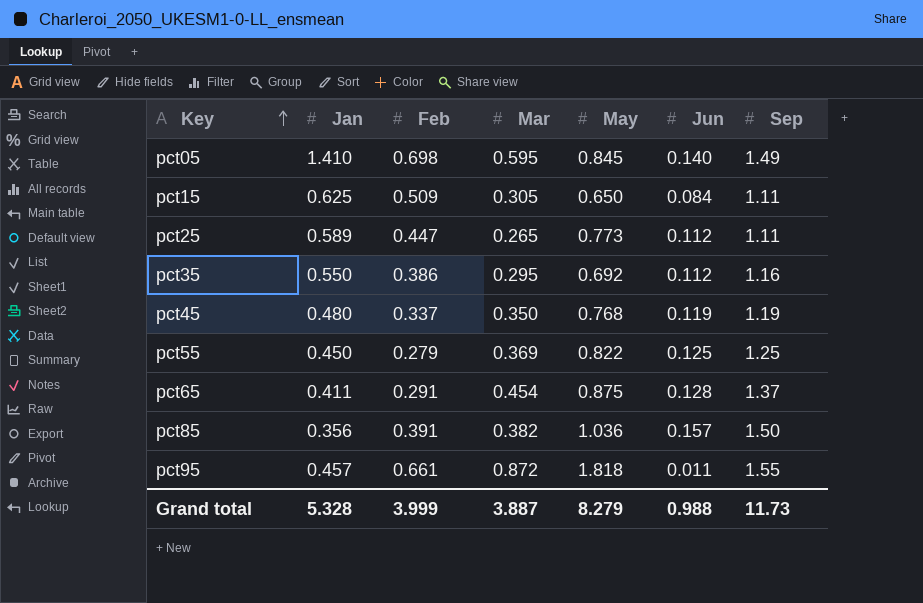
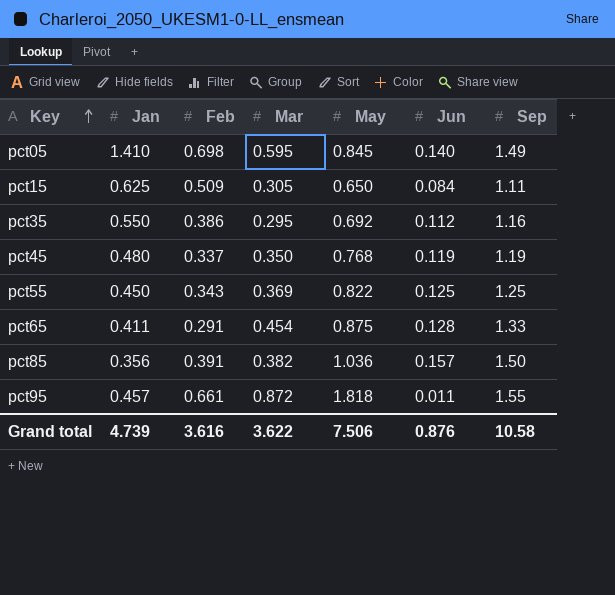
row pct25: 0.589 | 0.447 | 0.265 | 0.773 | 0.112 | 1.11 -> none
pct55 | Feb: 0.279 -> 0.343
pct65 | Sep: 1.37 -> 1.33
Grand total | Jan: 5.328 -> 4.739
Grand total | Feb: 3.999 -> 3.616
Grand total | Mar: 3.887 -> 3.622
Grand total | May: 8.279 -> 7.506
Grand total | Jun: 0.988 -> 0.876
Grand total | Sep: 11.73 -> 10.58

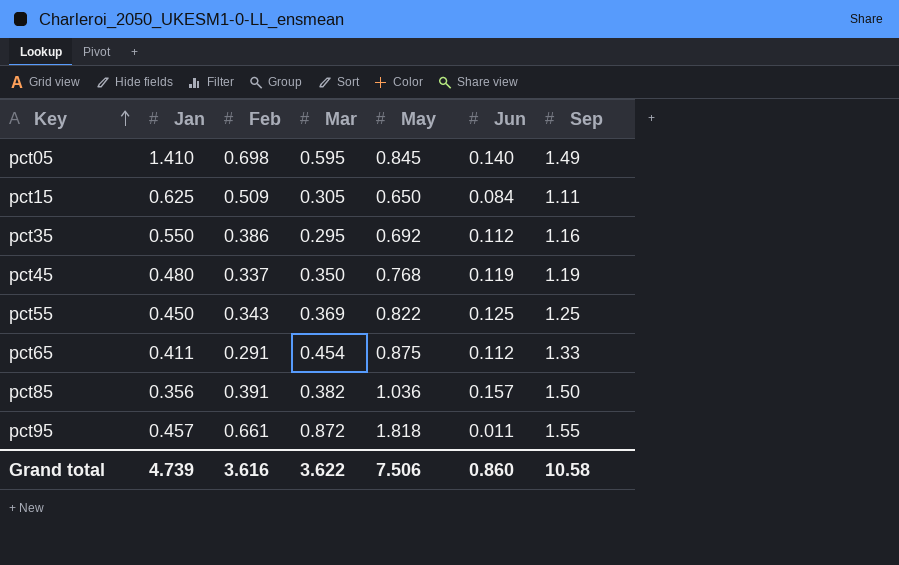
pct65 | Jun: 0.128 -> 0.112
Grand total | Jun: 0.876 -> 0.860

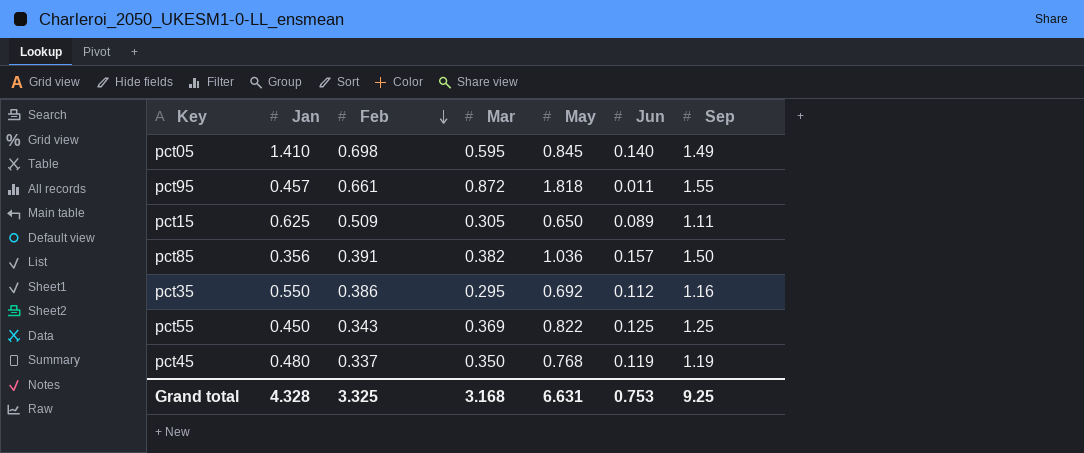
row order: Key ascending -> Feb descending
row pct65: 0.411 | 0.291 | 0.454 | 0.875 | 0.112 | 1.33 -> none
pct15 | Jun: 0.084 -> 0.089
Grand total | Jan: 4.739 -> 4.328
Grand total | Feb: 3.616 -> 3.325
Grand total | Mar: 3.622 -> 3.168
Grand total | May: 7.506 -> 6.631
Grand total | Jun: 0.860 -> 0.753
Grand total | Sep: 10.58 -> 9.25

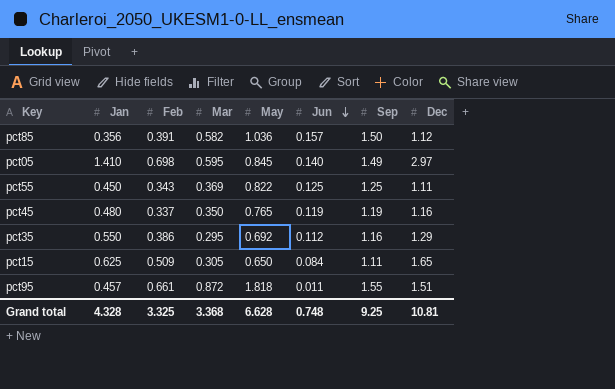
row order: Feb descending -> Jun descending
column Dec | position: none -> 8
pct85 | Mar: 0.382 -> 0.582
pct45 | May: 0.768 -> 0.765
pct15 | Jun: 0.089 -> 0.084
Grand total | Mar: 3.168 -> 3.368
Grand total | May: 6.631 -> 6.628
Grand total | Jun: 0.753 -> 0.748

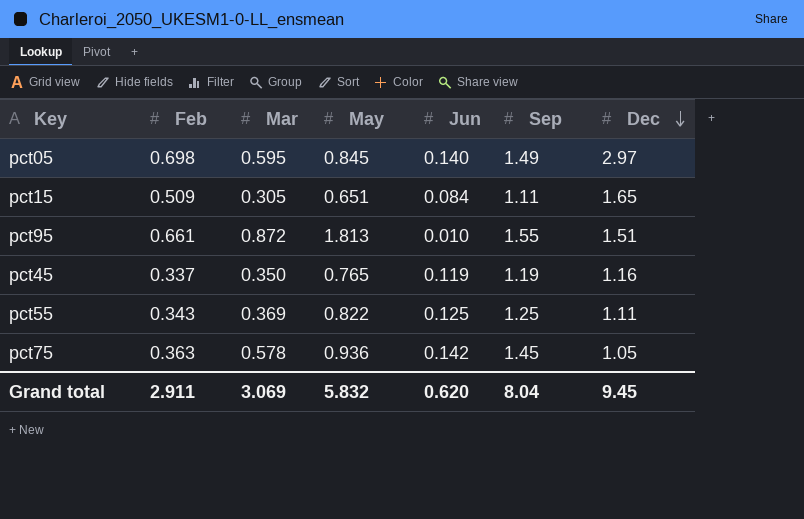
row order: Jun descending -> Dec descending
column Jan | position: 2 -> none
row pct85: 0.356 | 0.391 | 0.582 | 1.036 | 0.157 | 1.50 | 1.12 -> none
row pct35: 0.550 | 0.386 | 0.295 | 0.692 | 0.112 | 1.16 | 1.29 -> none
pct15 | May: 0.650 -> 0.651
pct95 | May: 1.818 -> 1.813
pct95 | Jun: 0.011 -> 0.010
row pct75: none -> 0.363 | 0.578 | 0.936 | 0.142 | 1.45 | 1.05
Grand total | Feb: 3.325 -> 2.911
Grand total | Mar: 3.368 -> 3.069
Grand total | May: 6.628 -> 5.832
Grand total | Jun: 0.748 -> 0.620
Grand total | Sep: 9.25 -> 8.04
Grand total | Dec: 10.81 -> 9.45

